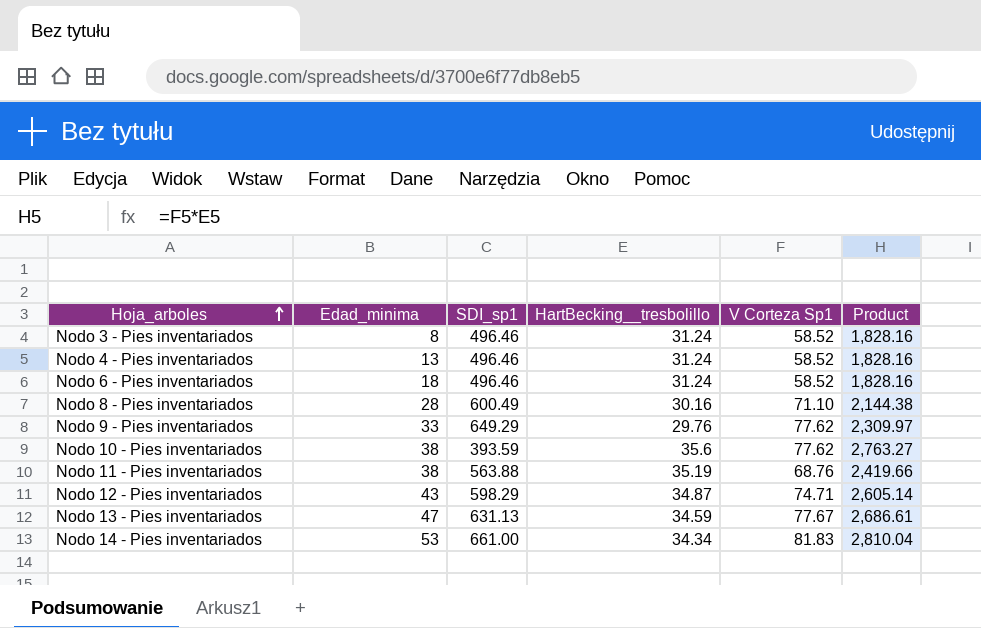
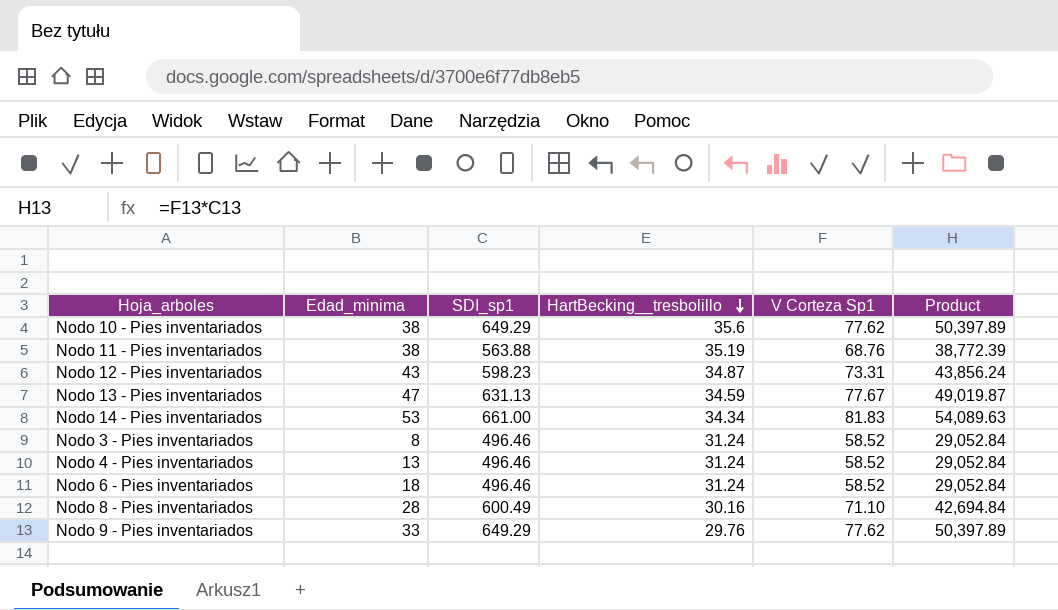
row order: Hoja_arboles ascending -> HartBecking__tresbolillo descending
column Product | formula: [HartBecking__tresbolillo] * [V Corteza Sp1] -> [SDI_sp1] * [V Corteza Sp1]
Nodo 10 - Pies inventariados | SDI_sp1: 393.59 -> 649.29
Nodo 12 - Pies inventariados | SDI_sp1: 598.29 -> 598.23
Nodo 12 - Pies inventariados | V Corteza Sp1: 74.71 -> 73.31

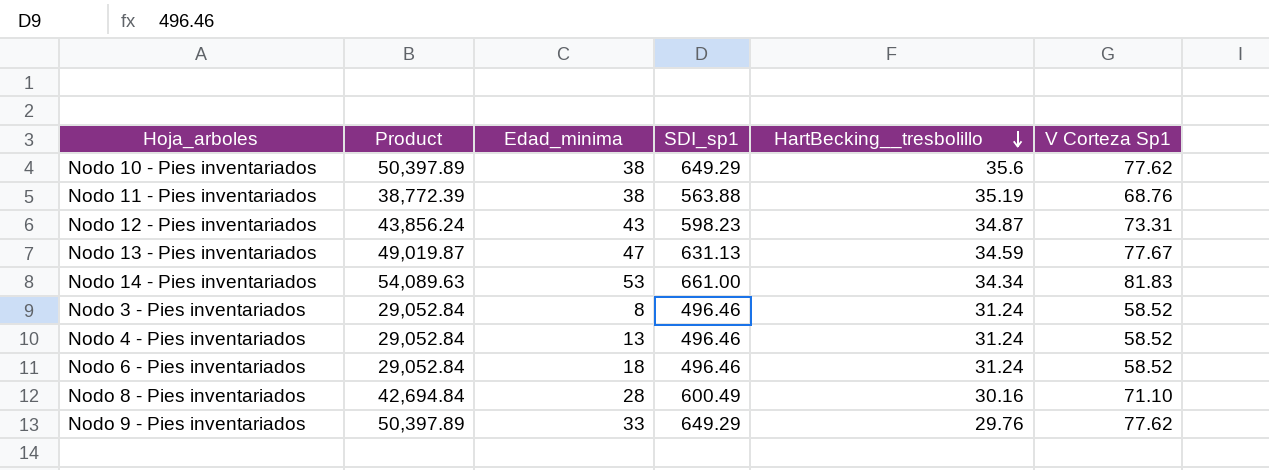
column Product | position: 6 -> 2

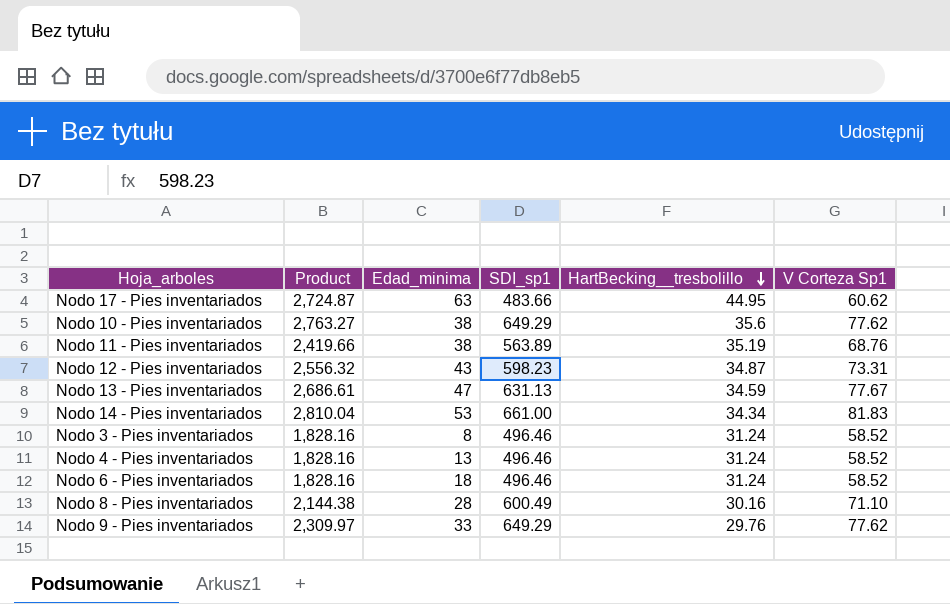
column Product | formula: [SDI_sp1] * [V Corteza Sp1] -> [HartBecking__tresbolillo] * [V Corteza Sp1]
row Nodo 17 - Pies inventariados: none -> 2,724.87 | 63 | 483.66 | 44.95 | 60.62
Nodo 11 - Pies inventariados | SDI_sp1: 563.88 -> 563.89

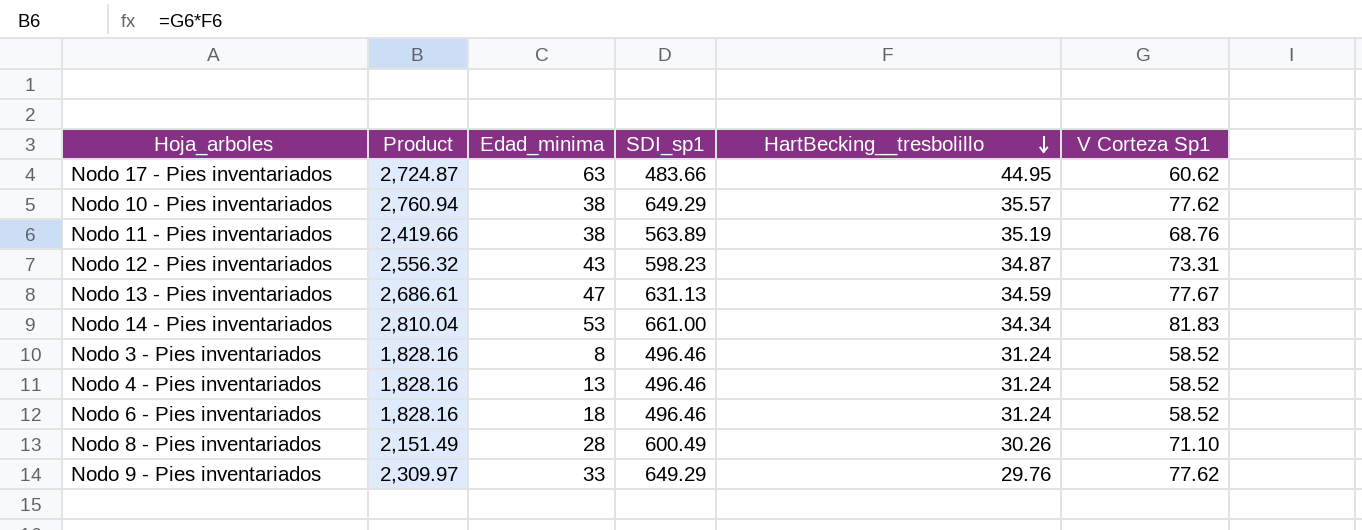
Nodo 10 - Pies inventariados | Product: 2,763.27 -> 2,760.94
Nodo 10 - Pies inventariados | HartBecking__tresbolillo: 35.6 -> 35.57
Nodo 8 - Pies inventariados | Product: 2,144.38 -> 2,151.49
Nodo 8 - Pies inventariados | HartBecking__tresbolillo: 30.16 -> 30.26

